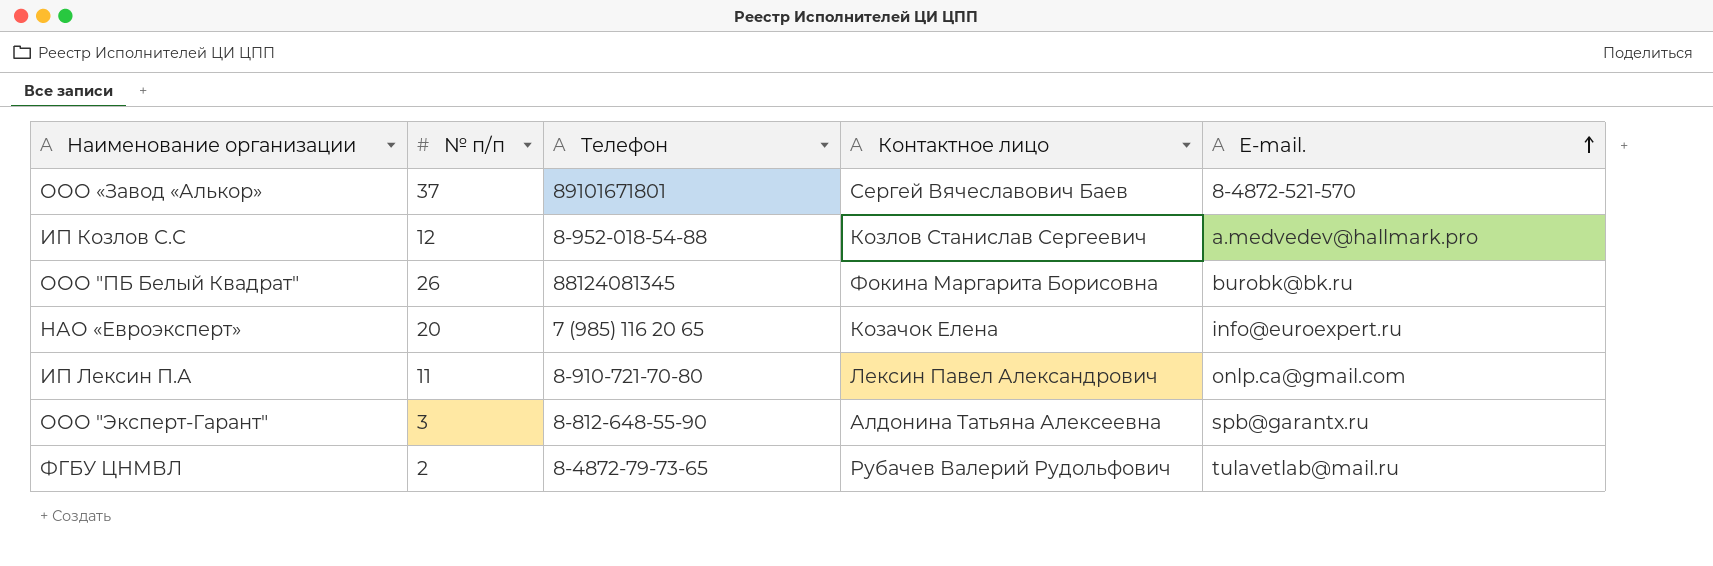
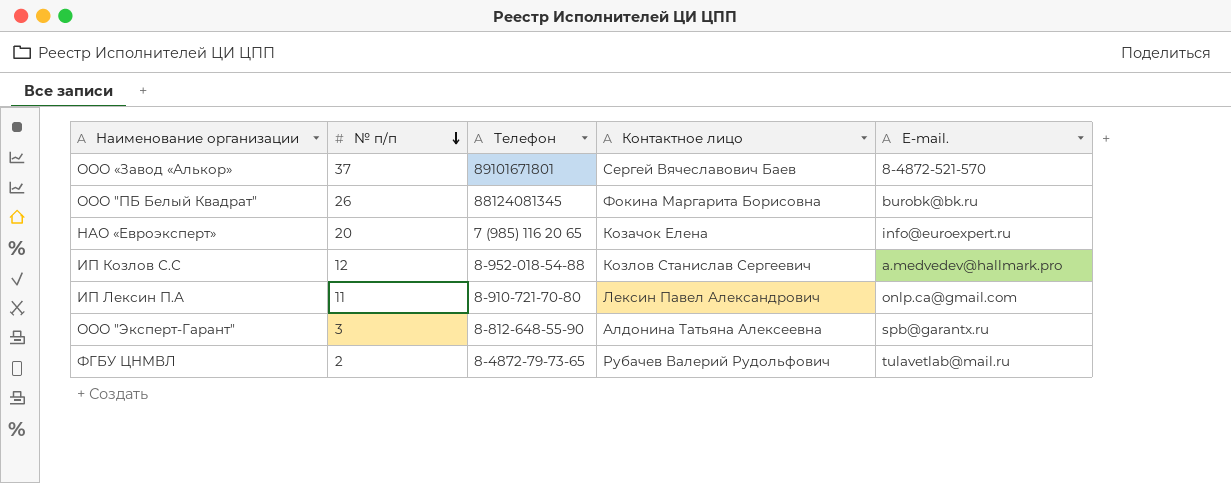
row order: E-mail. ascending -> № п/п descending

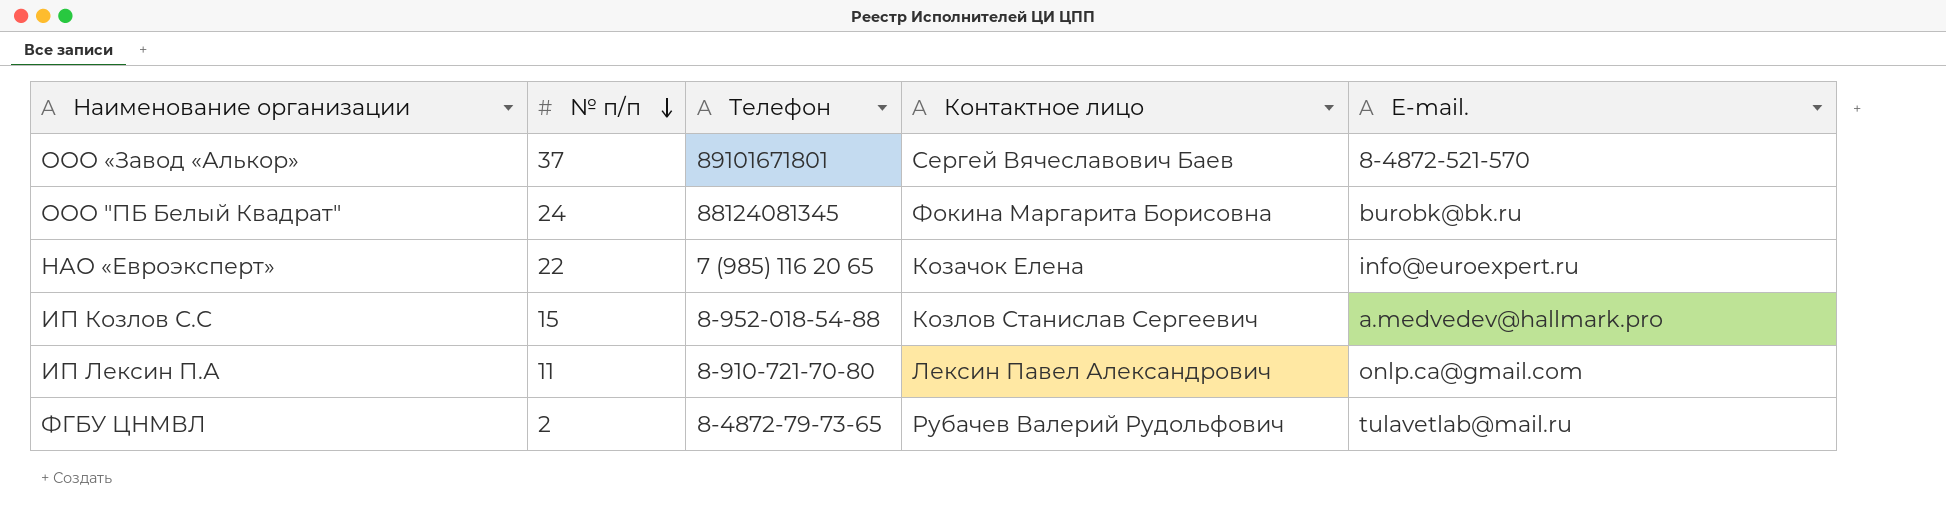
row ООО "Эксперт-Гарант": 3 | 8-812-648-55-90 | Алдонина Татьяна Алексеевна | spb@garantx.ru -> none
ООО "ПБ Белый Квадрат" | № п/п: 26 -> 24
НАО «Евроэксперт» | № п/п: 20 -> 22
ИП Козлов С.С | № п/п: 12 -> 15

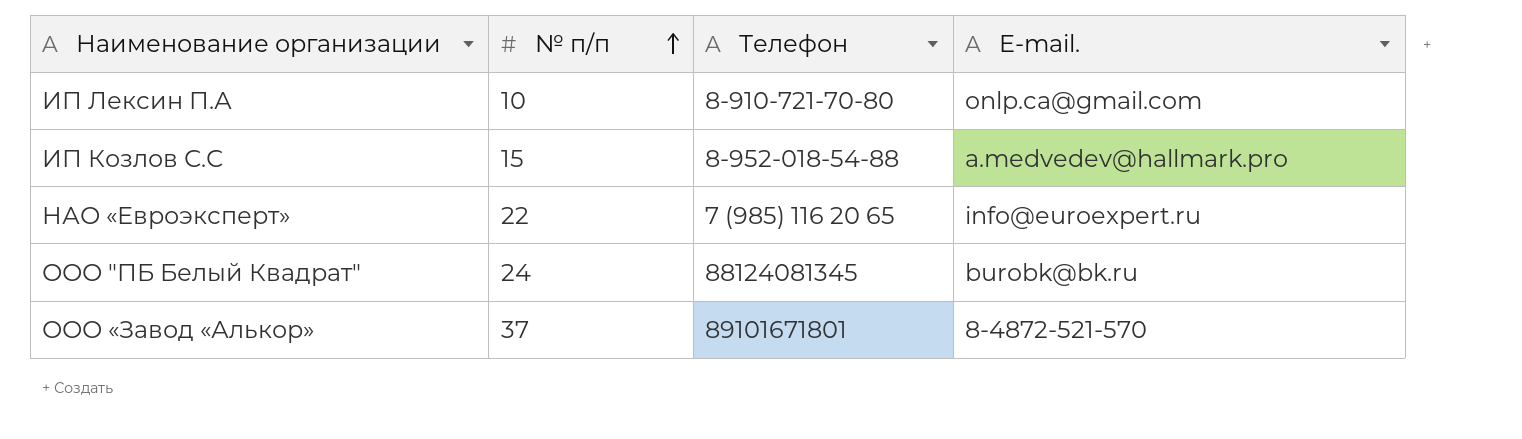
row order: № п/п descending -> № п/п ascending
column Контактное лицо | position: 4 -> none
row ФГБУ ЦНМВЛ: 2 | 8-4872-79-73-65 | Рубачев Валерий Рудольфович | tulavetlab@mail.ru -> none
ИП Лексин П.А | № п/п: 11 -> 10

